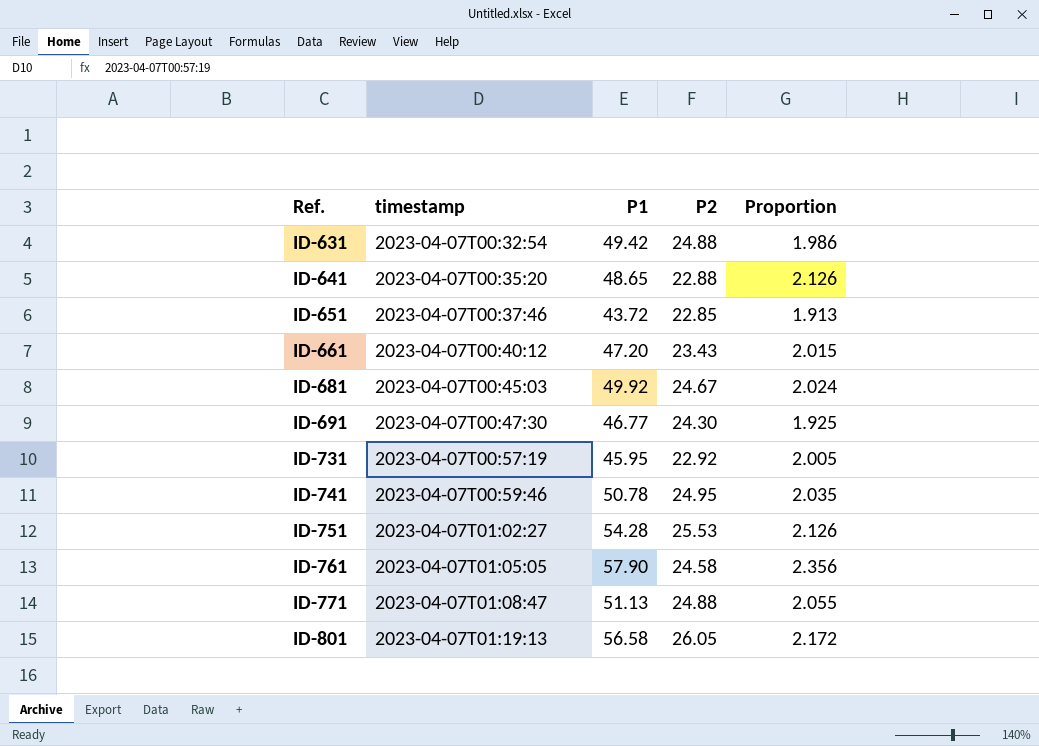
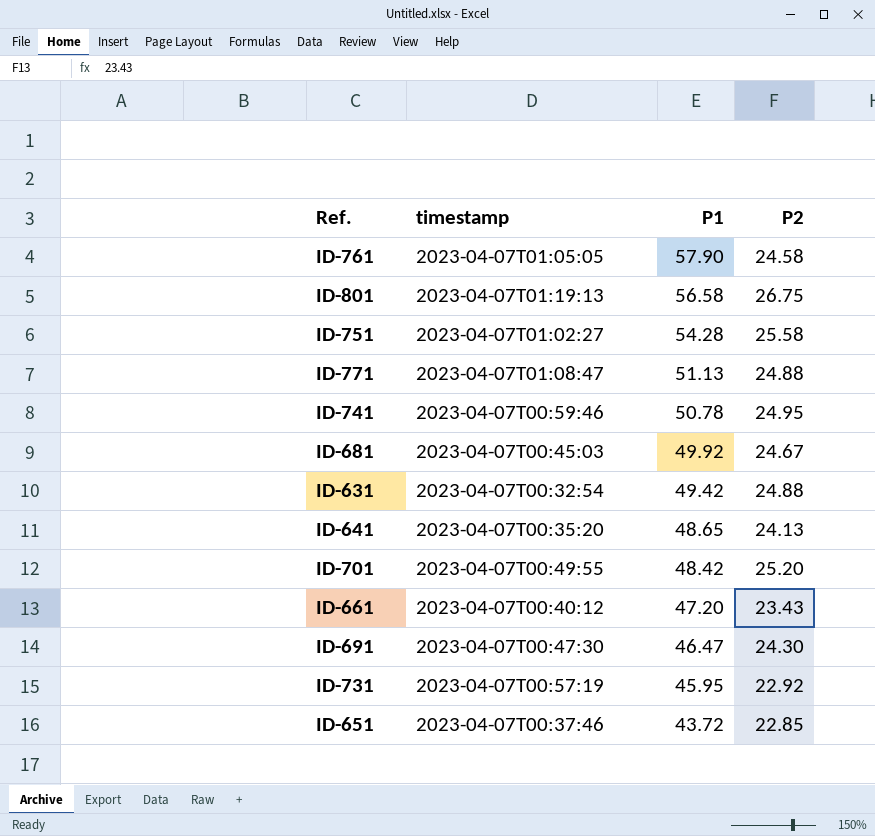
row order: Ref. ascending -> P1 descending
column Proportion | formula: [P1] / [P2] -> none
ID-801 | P2: 26.05 -> 26.75
ID-751 | P2: 25.53 -> 25.58
ID-641 | P2: 22.88 -> 24.13
row ID-701: none -> 2023-04-07T00:49:55 | 48.42 | 25.20
ID-691 | P1: 46.77 -> 46.47

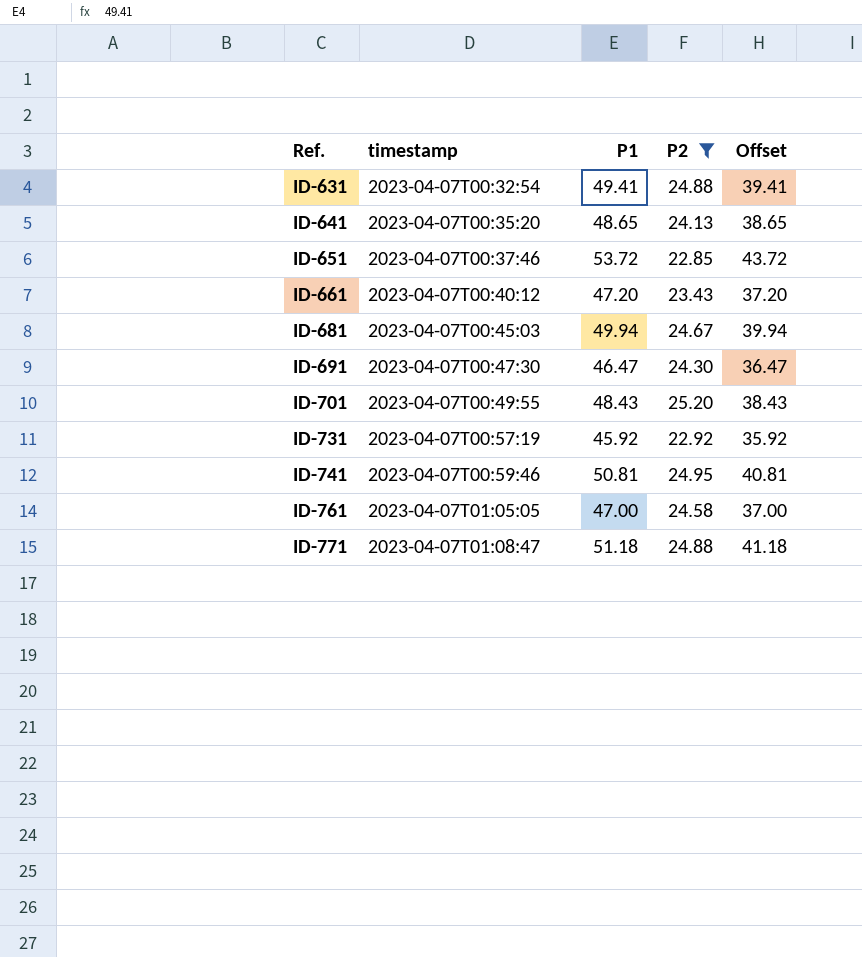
filter: none -> P2 <= 25.20
row order: P1 descending -> Ref. ascending
column Offset | formula: none -> [P1] - 10
ID-631 | P1: 49.42 -> 49.41
ID-651 | P1: 43.72 -> 53.72
ID-681 | P1: 49.92 -> 49.94
ID-701 | P1: 48.42 -> 48.43
ID-731 | P1: 45.95 -> 45.92
ID-741 | P1: 50.78 -> 50.81
ID-761 | P1: 57.90 -> 47.00
ID-771 | P1: 51.13 -> 51.18

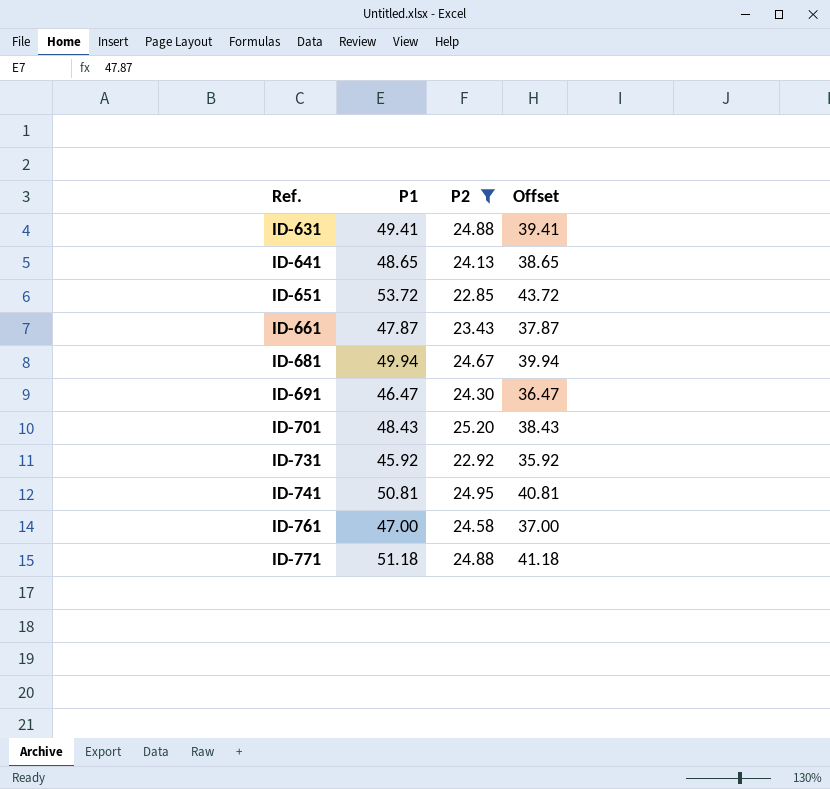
column timestamp | position: 2 -> none
ID-661 | P1: 47.20 -> 47.87
ID-661 | Offset: 37.20 -> 37.87

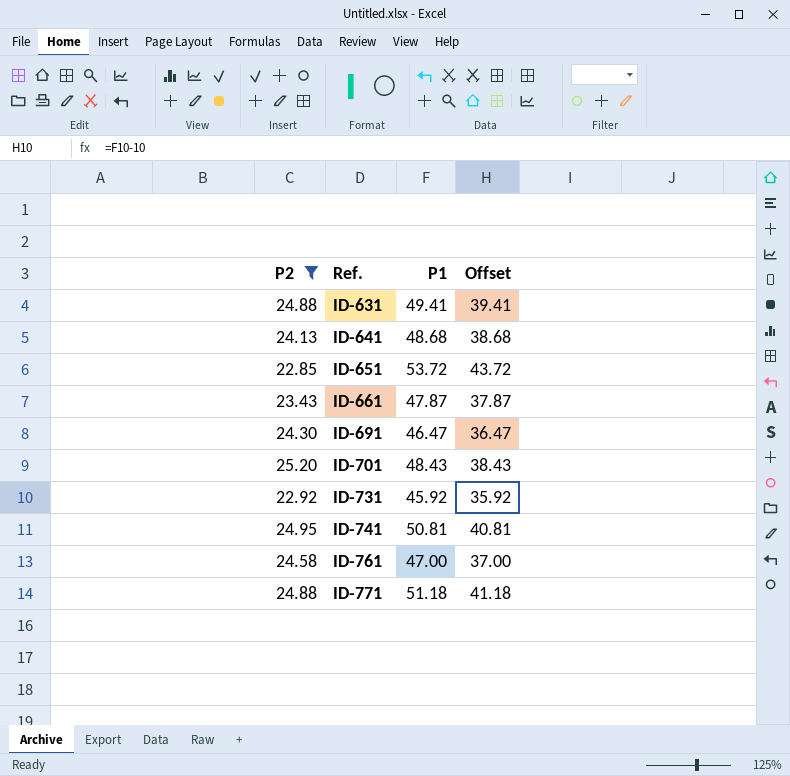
column P2 | position: 3 -> 1
row ID-681: 49.94 | 24.67 | 39.94 -> none
ID-641 | P1: 48.65 -> 48.68
ID-641 | Offset: 38.65 -> 38.68

